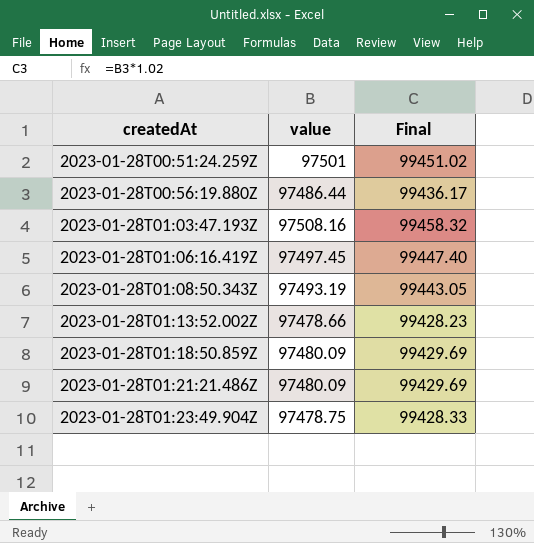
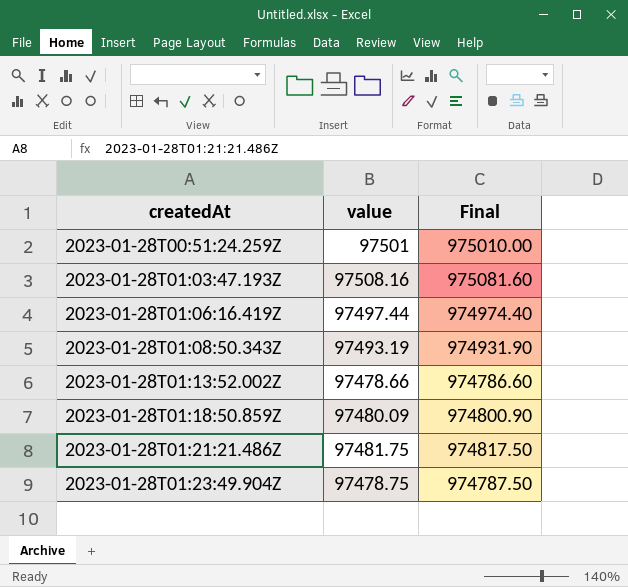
column Final | formula: [value] * 1.02 -> [value] * 10
row 2023-01-28T00:56:19.880Z: 97486.44 | 99436.17 -> none
2023-01-28T01:06:16.419Z | value: 97497.45 -> 97497.44
2023-01-28T01:21:21.486Z | value: 97480.09 -> 97481.75

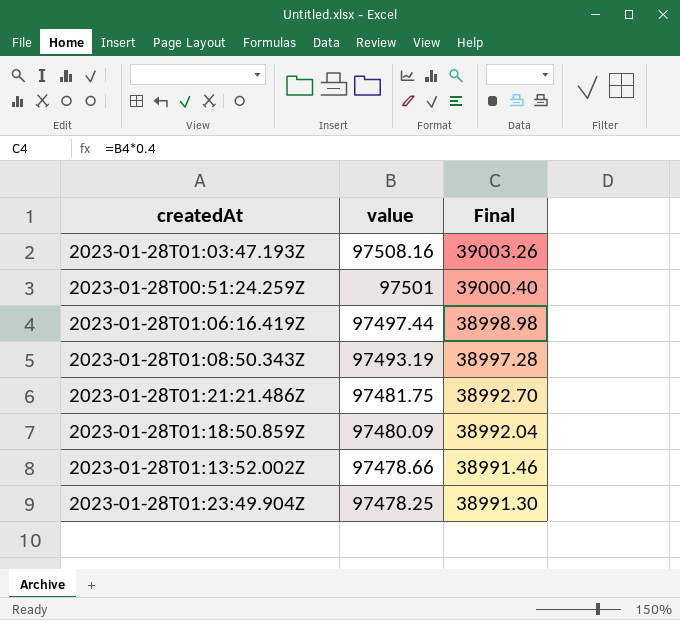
row order: createdAt ascending -> value descending
column Final | formula: [value] * 10 -> [value] * 0.4
2023-01-28T01:23:49.904Z | value: 97478.75 -> 97478.25

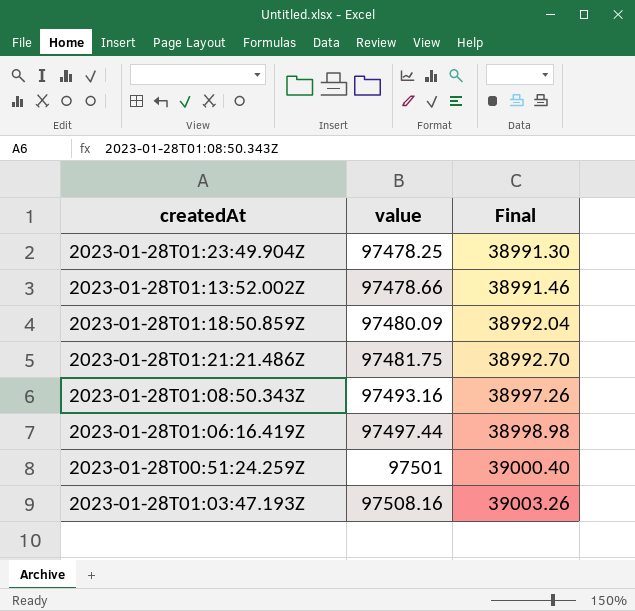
row order: value descending -> value ascending
2023-01-28T01:08:50.343Z | value: 97493.19 -> 97493.16
2023-01-28T01:08:50.343Z | Final: 38997.28 -> 38997.26

